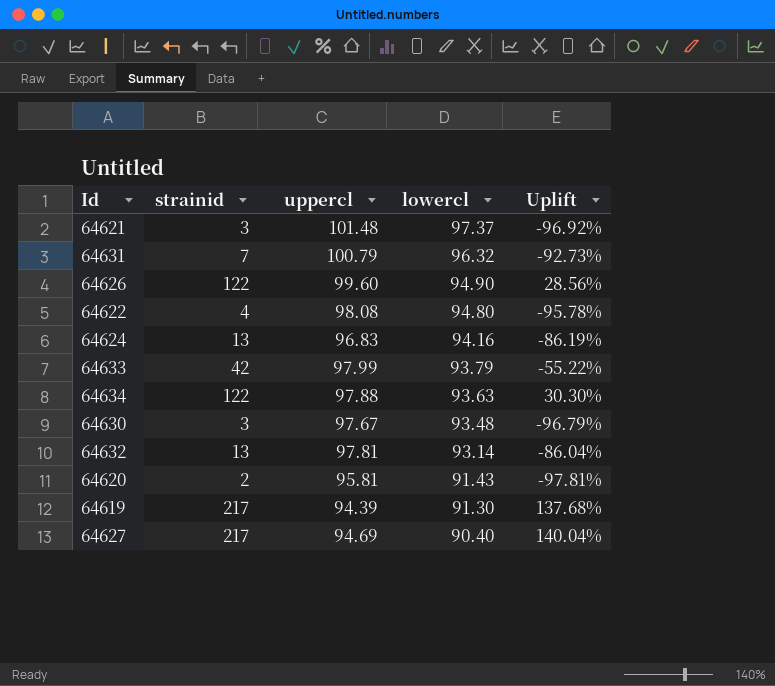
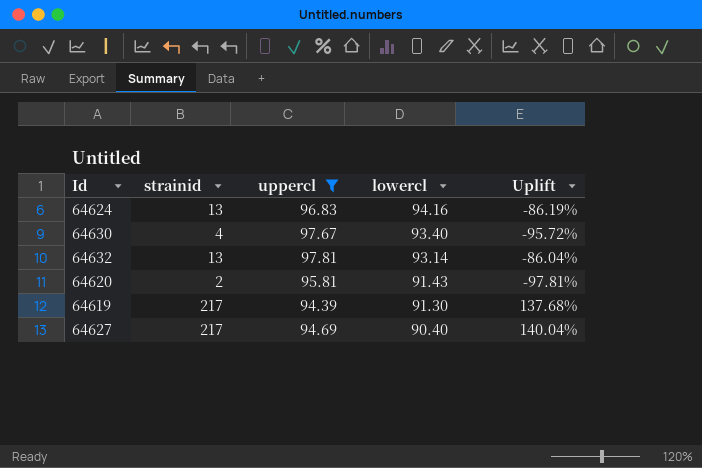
filter: none -> uppercl <= 97.81
64630 | strainid: 3 -> 4
64630 | lowercl: 93.48 -> 93.40
64630 | Uplift: -96.79% -> -95.72%

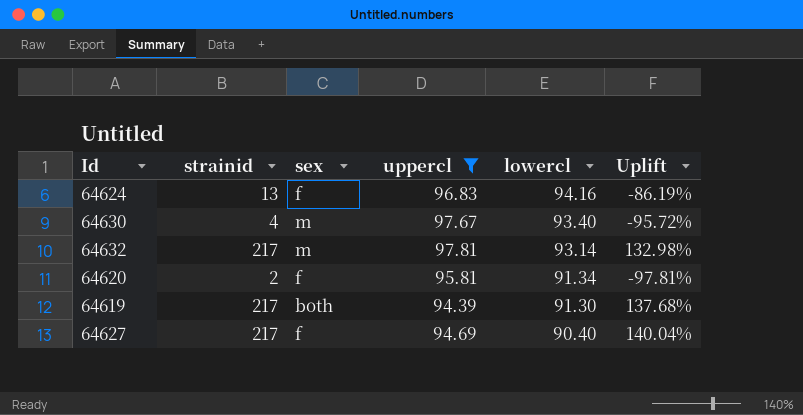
column sex | position: none -> 3
64632 | strainid: 13 -> 217
64632 | Uplift: -86.04% -> 132.98%
64620 | lowercl: 91.43 -> 91.34

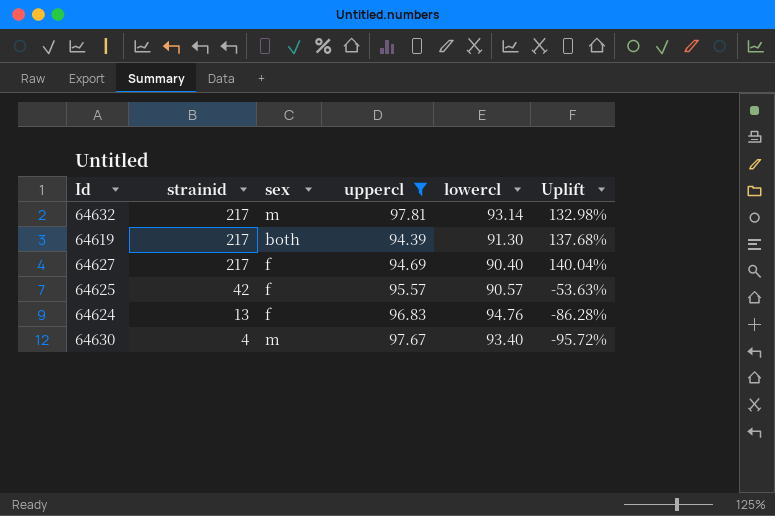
row order: lowercl descending -> strainid descending
row 64620: 2 | f | 95.81 | 91.34 | -97.81% -> none
row 64625: none -> 42 | f | 95.57 | 90.57 | -53.63%
64624 | lowercl: 94.16 -> 94.76
64624 | Uplift: -86.19% -> -86.28%

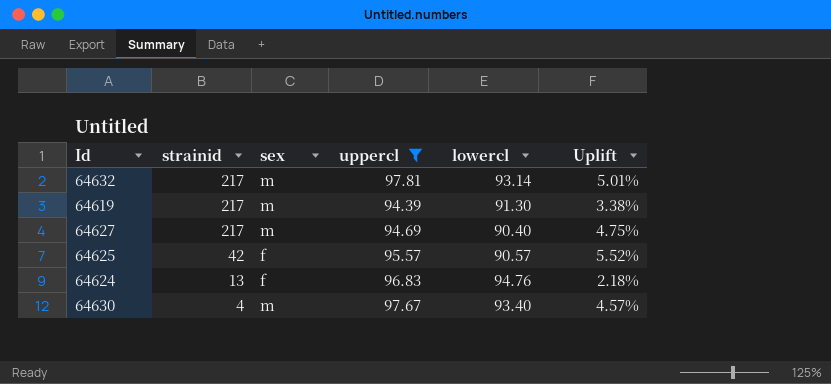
column Uplift | formula: ([strainid] - [lowercl]) / [lowercl] -> ([uppercl] - [lowercl]) / [lowercl]
64619 | sex: both -> m
64627 | sex: f -> m

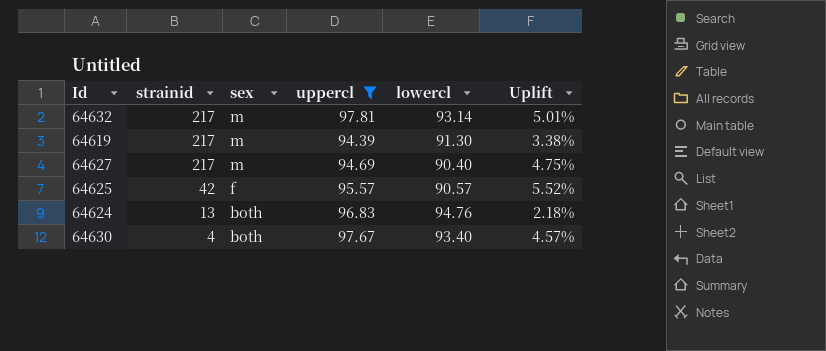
64624 | sex: f -> both
64630 | sex: m -> both

